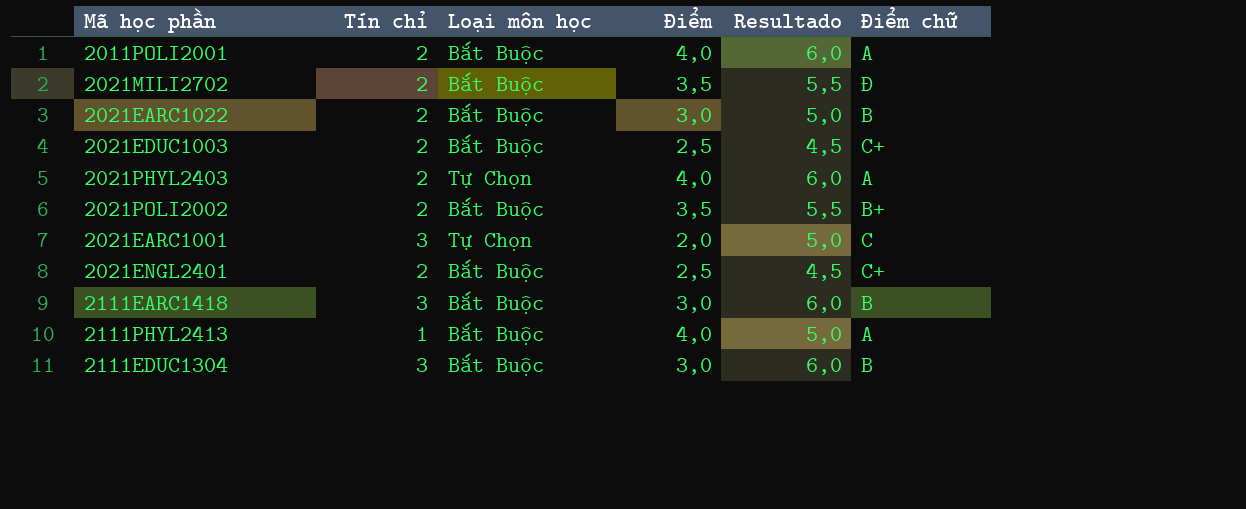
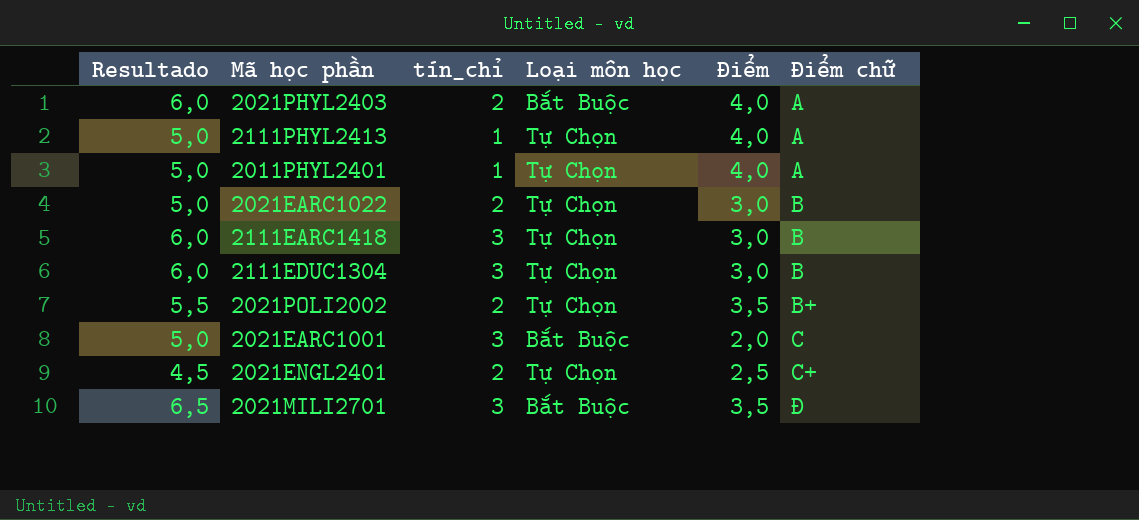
row order: none -> Điểm chữ ascending
column Resultado | position: 5 -> 1
column name: Tín chỉ -> tín_chỉ
row 2011POLI2001: 2 | Bắt Buộc | 4,0 | 6,0 | A -> none
row 2021MILI2702: 2 | Bắt Buộc | 3,5 | 5,5 | Ð -> none
row 2021EDUC1003: 2 | Bắt Buộc | 2,5 | 4,5 | C+ -> none
2021PHYL2403 | Loại môn học: Tự Chọn -> Bắt Buộc
2111PHYL2413 | Loại môn học: Bắt Buộc -> Tự Chọn
row 2011PHYL2401: none -> 5,0 | 1 | Tự Chọn | 4,0 | A
2021EARC1022 | Loại môn học: Bắt Buộc -> Tự Chọn
2111EARC1418 | Loại môn học: Bắt Buộc -> Tự Chọn
2111EDUC1304 | Loại môn học: Bắt Buộc -> Tự Chọn
2021POLI2002 | Loại môn học: Bắt Buộc -> Tự Chọn
2021EARC1001 | Loại môn học: Tự Chọn -> Bắt Buộc
2021ENGL2401 | Loại môn học: Bắt Buộc -> Tự Chọn
row 2021MILI2701: none -> 6,5 | 3 | Bắt Buộc | 3,5 | Ð

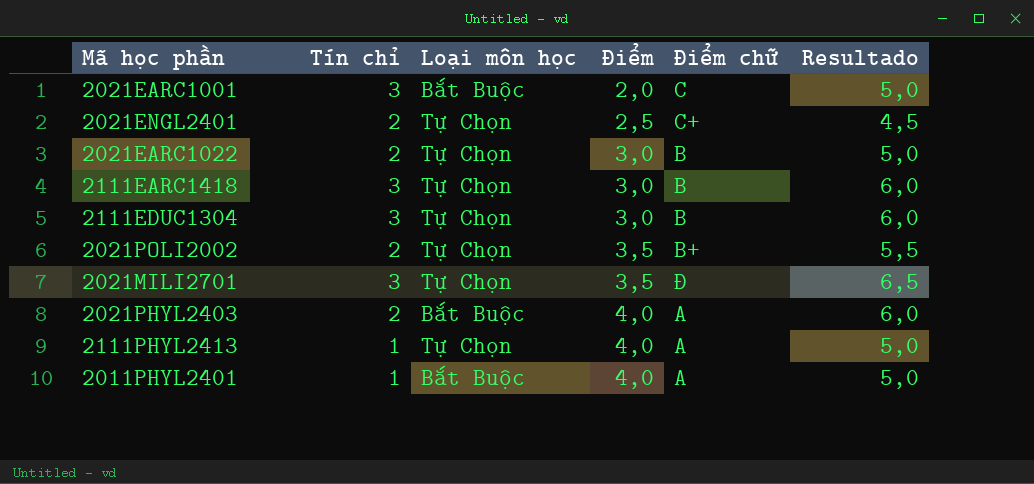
row order: Điểm chữ ascending -> Điểm ascending
column name: tín_chỉ -> Tín chỉ
column Resultado | position: 1 -> 6
2021MILI2701 | Loại môn học: Bắt Buộc -> Tự Chọn
2011PHYL2401 | Loại môn học: Tự Chọn -> Bắt Buộc

